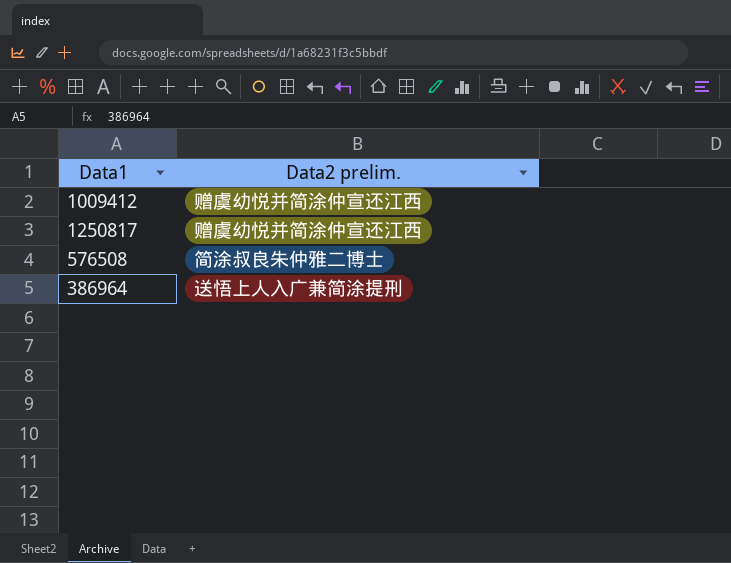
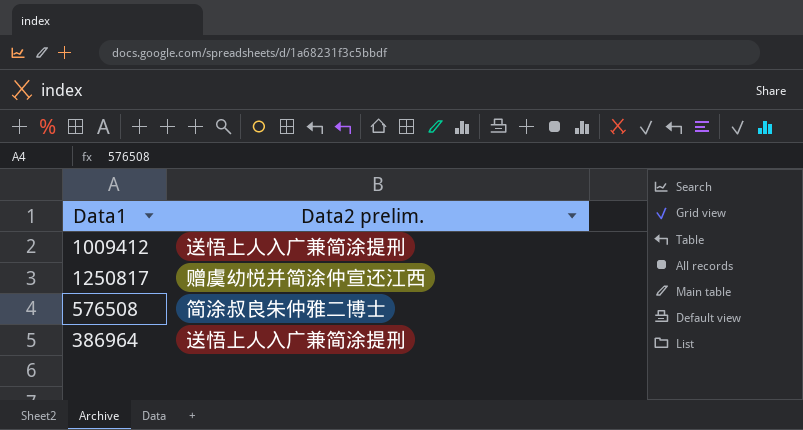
1009412 | Data2 prelim.: 赠虞幼悦并简涂仲宣还江西 -> 送悟上人入广兼简涂提刑

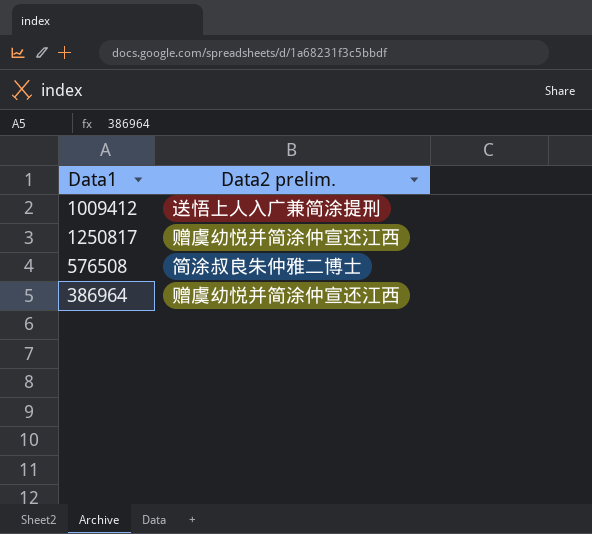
386964 | Data2 prelim.: 送悟上人入广兼简涂提刑 -> 赠虞幼悦并简涂仲宣还江西

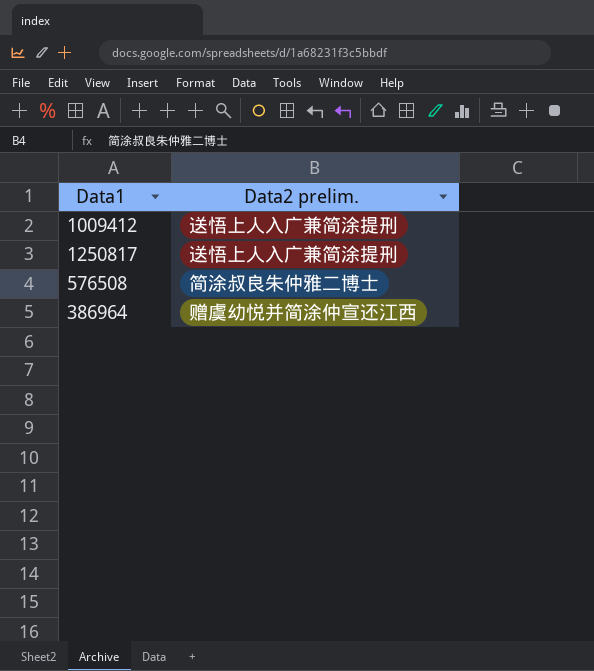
1250817 | Data2 prelim.: 赠虞幼悦并简涂仲宣还江西 -> 送悟上人入广兼简涂提刑

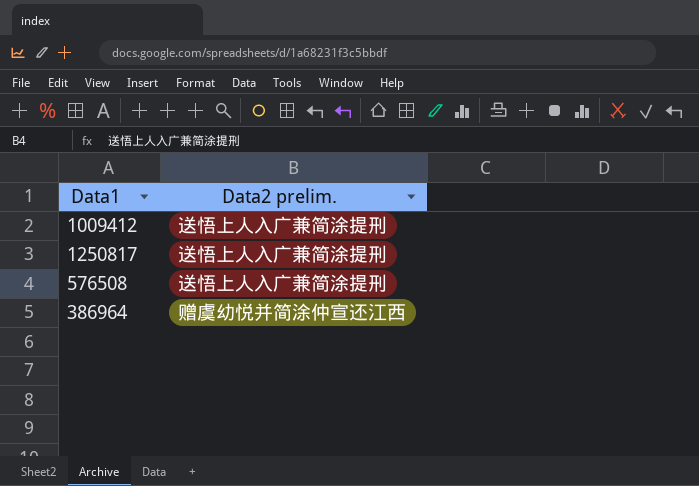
576508 | Data2 prelim.: 简涂叔良朱仲雅二博士 -> 送悟上人入广兼简涂提刑

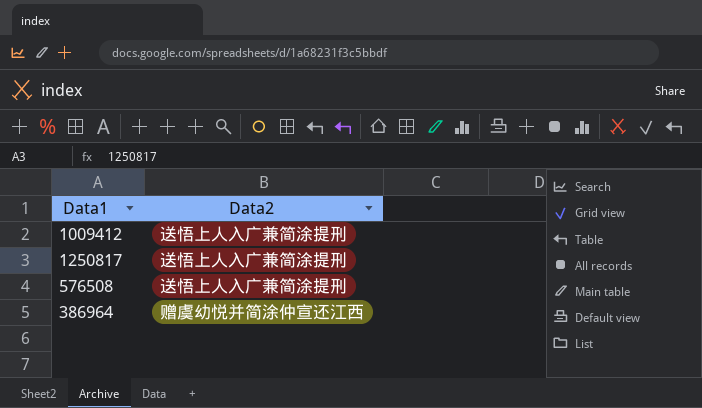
column name: Data2 prelim. -> Data2

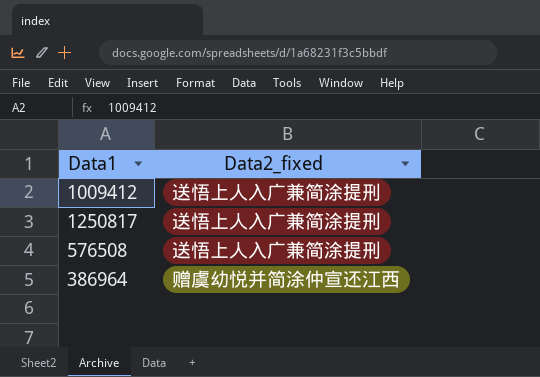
column name: Data2 -> Data2_fixed

